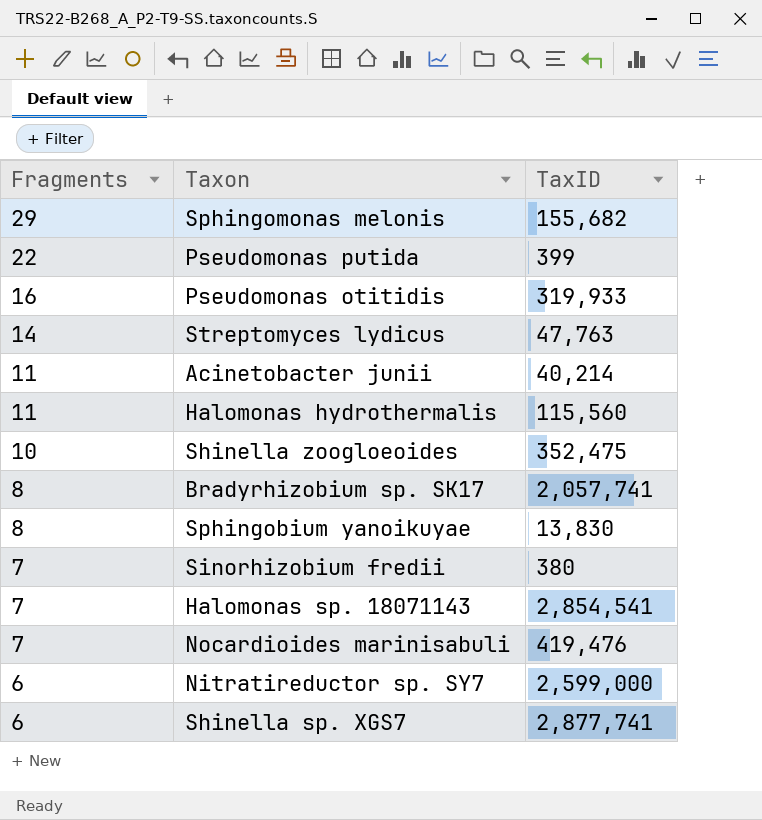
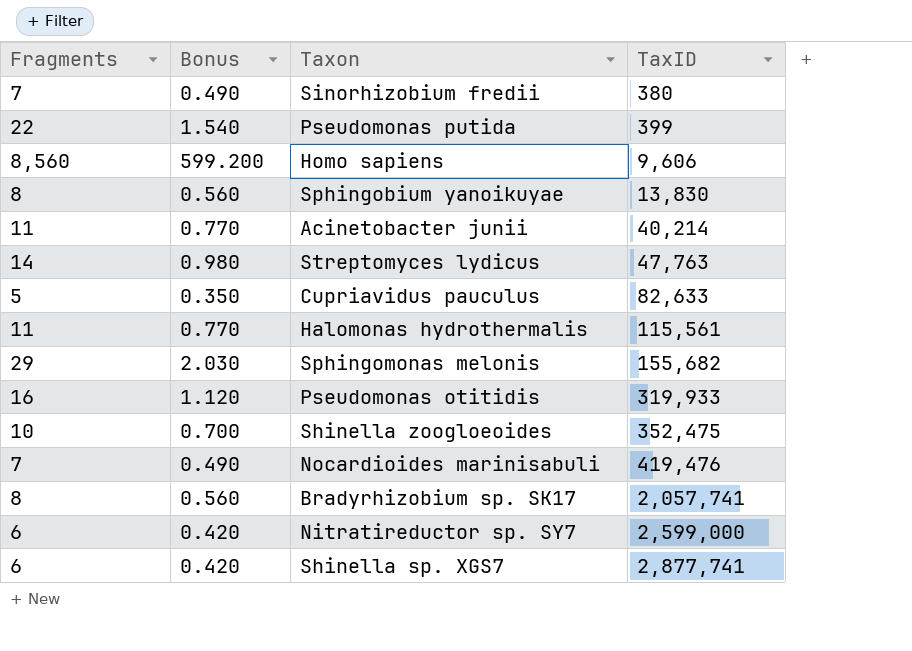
row order: Fragments descending -> TaxID ascending
column Bonus | formula: none -> [Fragments] * 0.07
row Halomonas sp. 18071143: 7 | 2,854,541 -> none
row Homo sapiens: none -> 8,560 | 599.200 | 9,606
row Cupriavidus pauculus: none -> 5 | 0.350 | 82,633
Halomonas hydrothermalis | TaxID: 115,560 -> 115,561

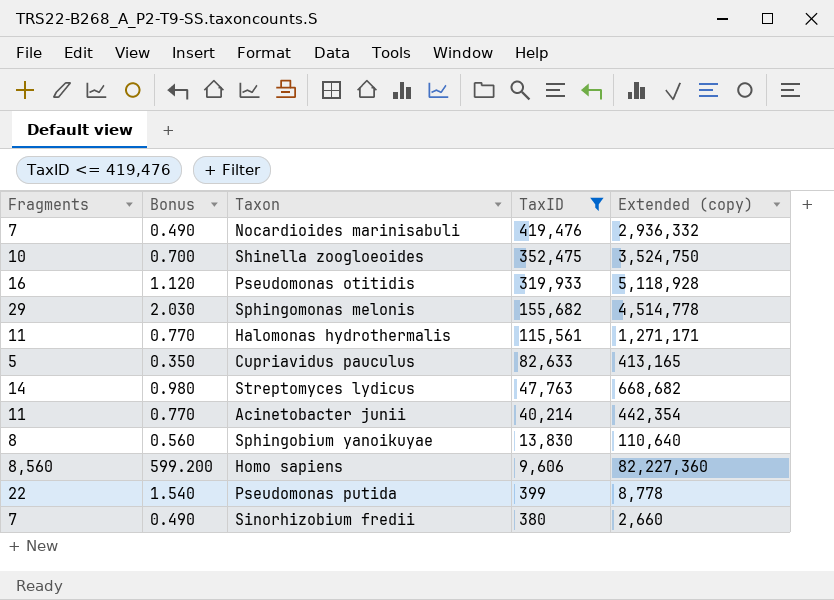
filter: none -> TaxID <= 419,476
row order: TaxID ascending -> TaxID descending
column Extended (copy) | formula: none -> [Fragments] * [TaxID]

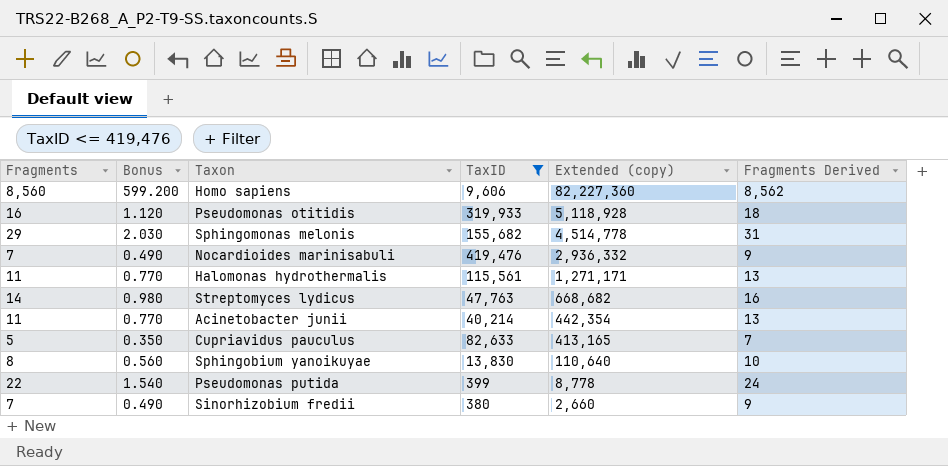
row order: TaxID descending -> Extended (copy) descending
column Fragments Derived | formula: none -> [Fragments] + 2
row Shinella zoogloeoides: 10 | 0.700 | 352,475 | 3,524,750 -> none

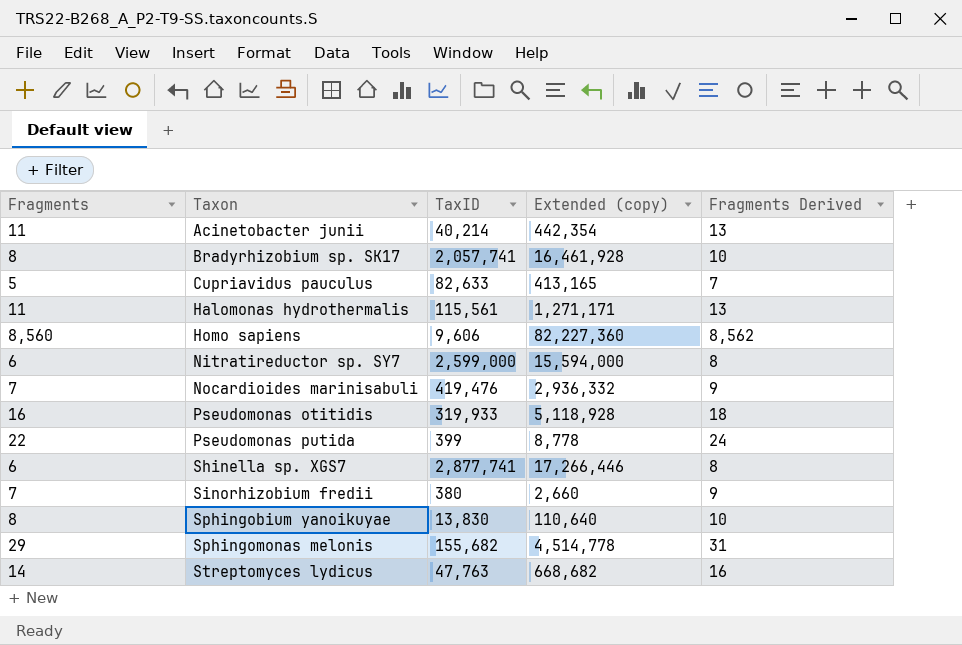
filter: TaxID <= 419,476 -> none
row order: Extended (copy) descending -> Taxon ascending
column Bonus | formula: [Fragments] * 0.07 -> none

